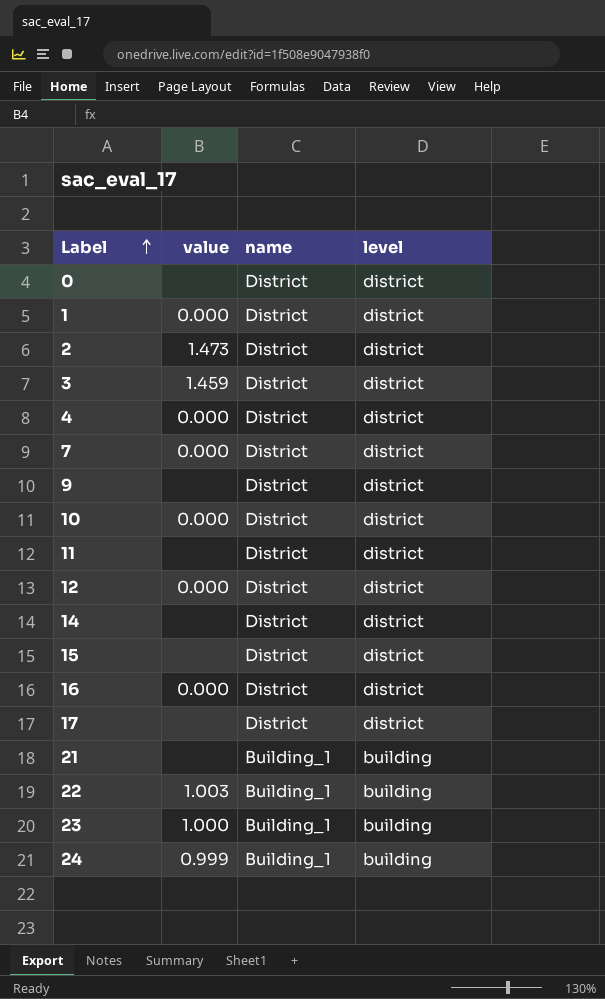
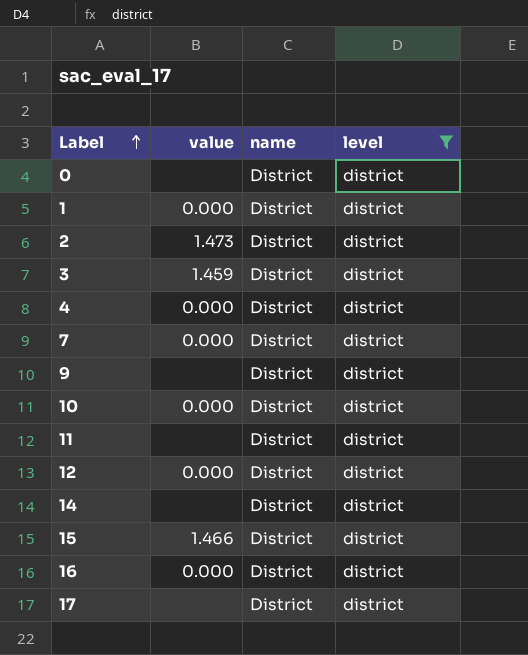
filter: none -> level = district
15 | value: none -> 1.466

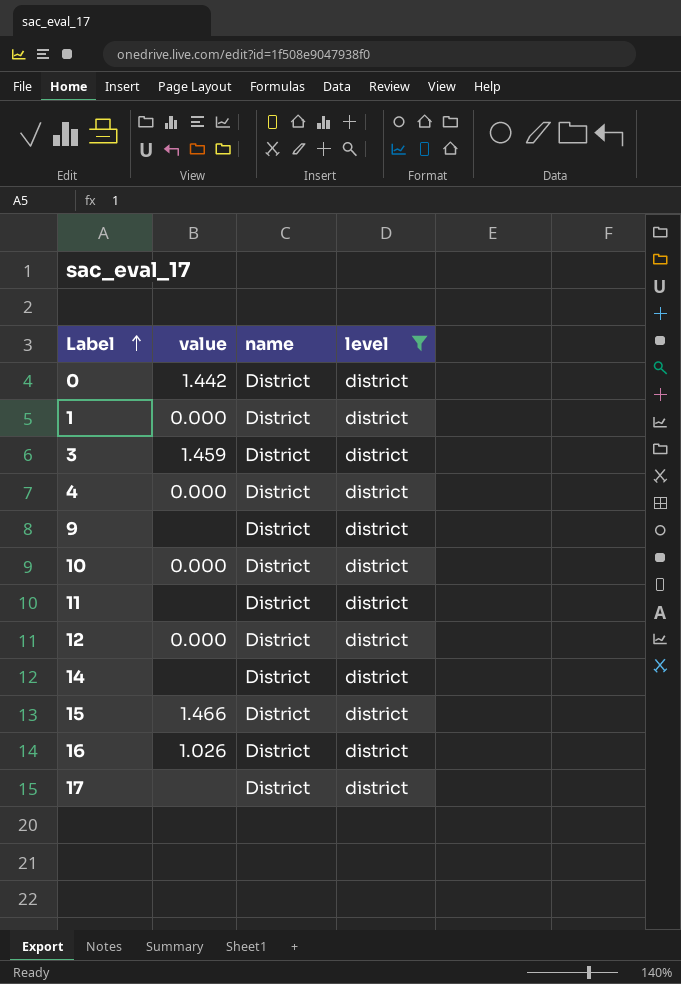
row 2: 1.473 | District | district -> none
row 7: 0.000 | District | district -> none
0 | value: none -> 1.442
16 | value: 0.000 -> 1.026

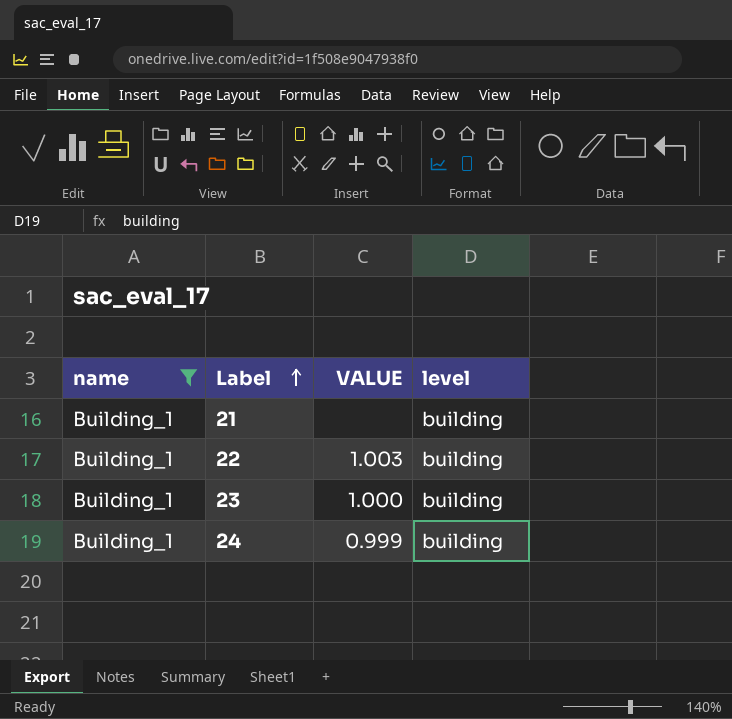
filter: level = district -> name = Building_1
column name | position: 3 -> 1
column name: value -> VALUE

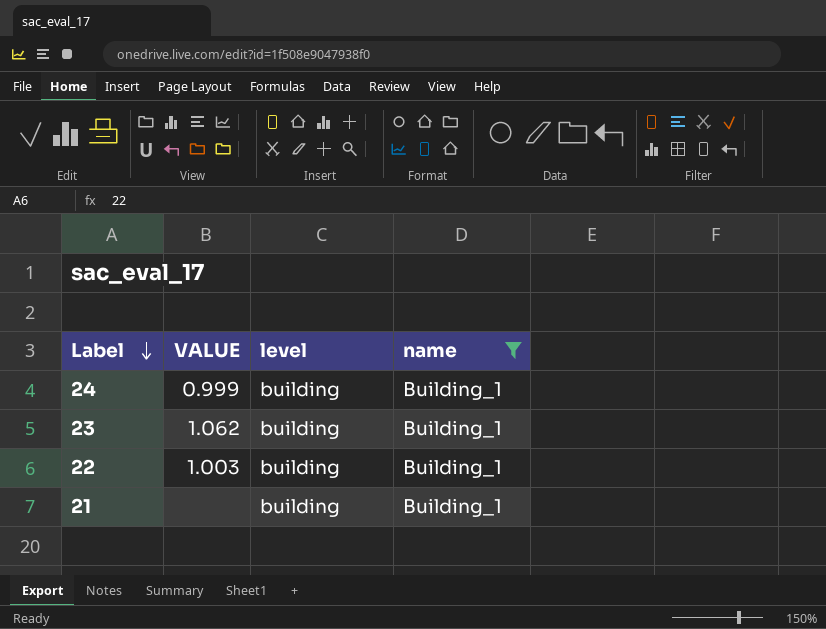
row order: Label ascending -> Label descending
column name | position: 1 -> 4
23 | VALUE: 1.000 -> 1.062

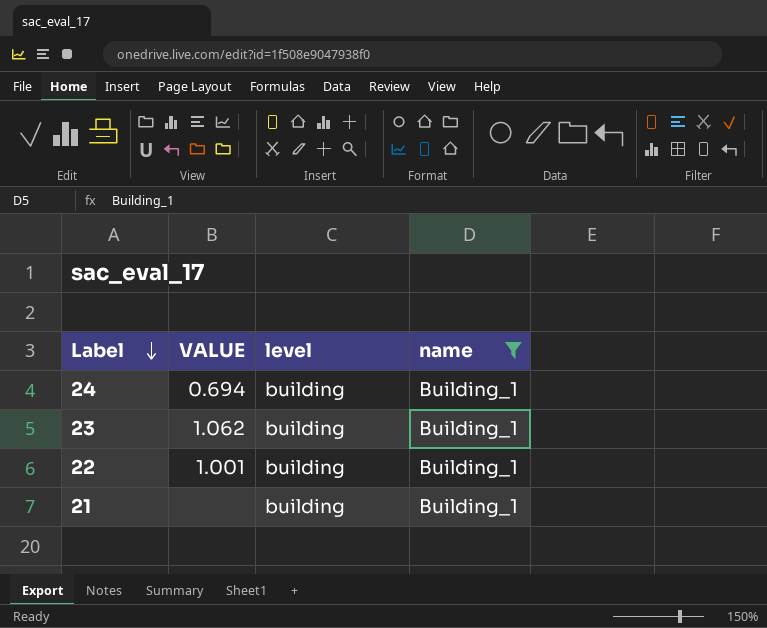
24 | VALUE: 0.999 -> 0.694
22 | VALUE: 1.003 -> 1.001

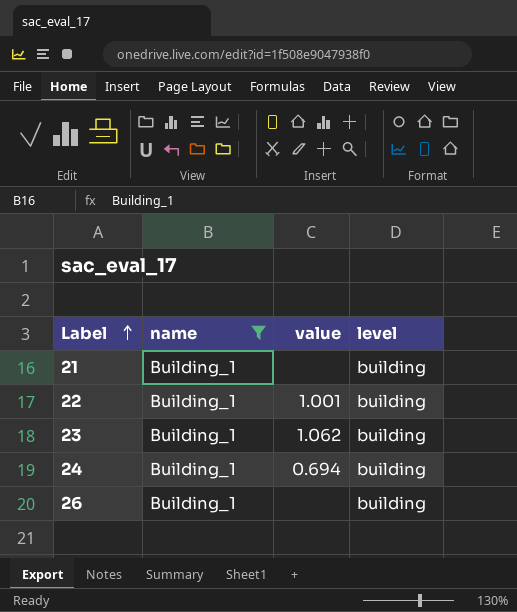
row order: Label descending -> Label ascending
column name | position: 4 -> 2
column name: VALUE -> value
row 26: none -> Building_1 | none | building

